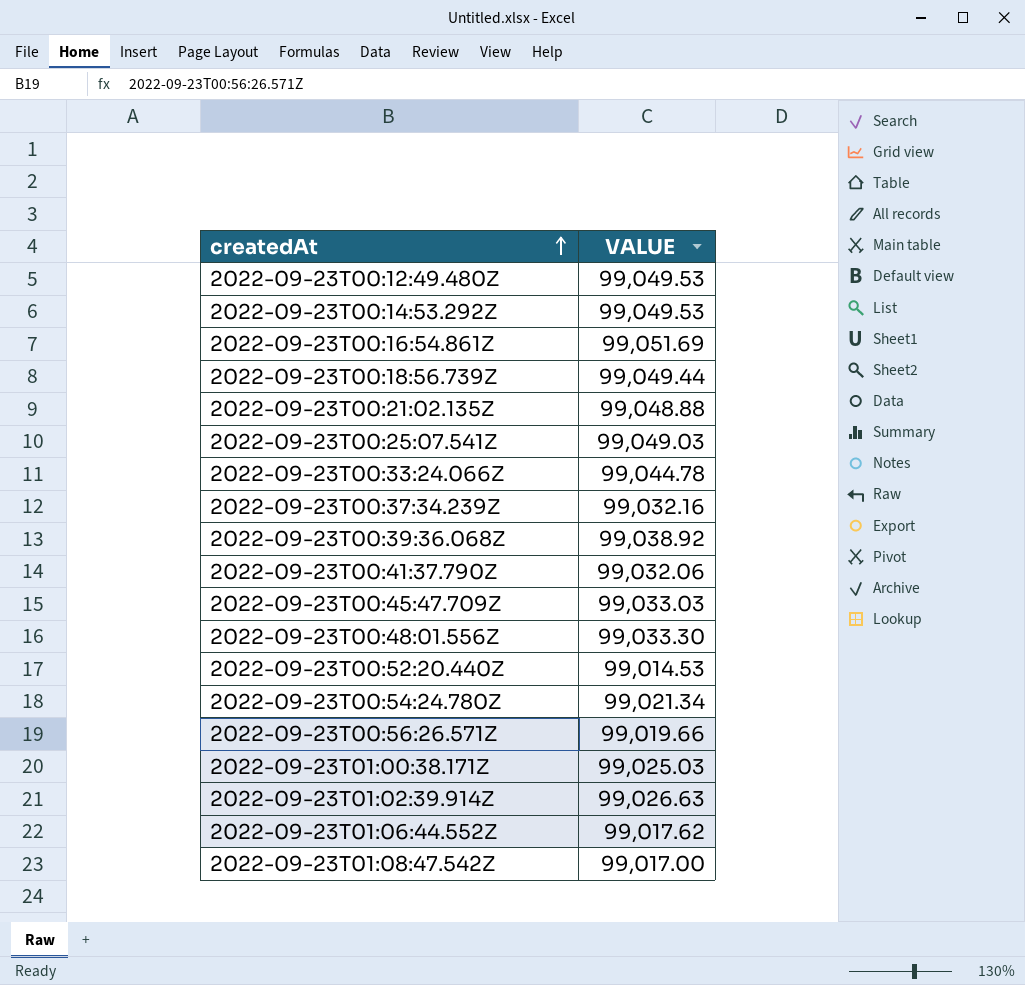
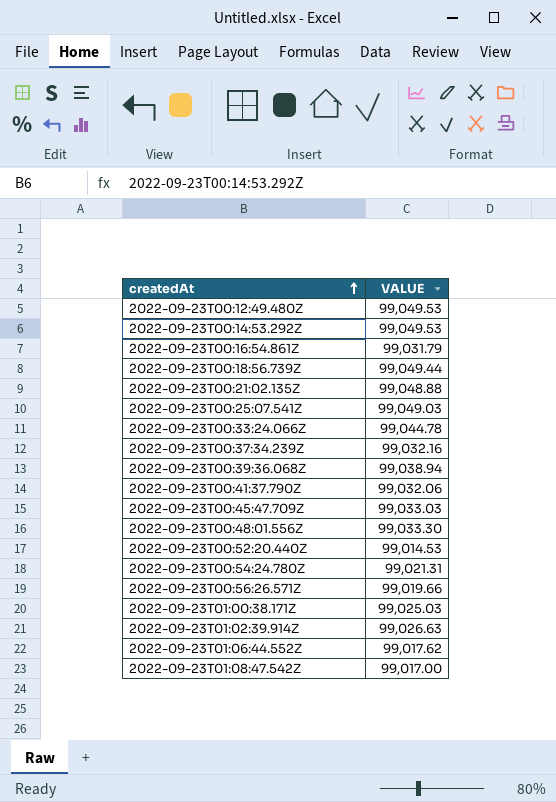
2022-09-23T00:16:54.861Z | VALUE: 99,051.69 -> 99,031.79
2022-09-23T00:39:36.068Z | VALUE: 99,038.92 -> 99,038.94
2022-09-23T00:54:24.780Z | VALUE: 99,021.34 -> 99,021.31

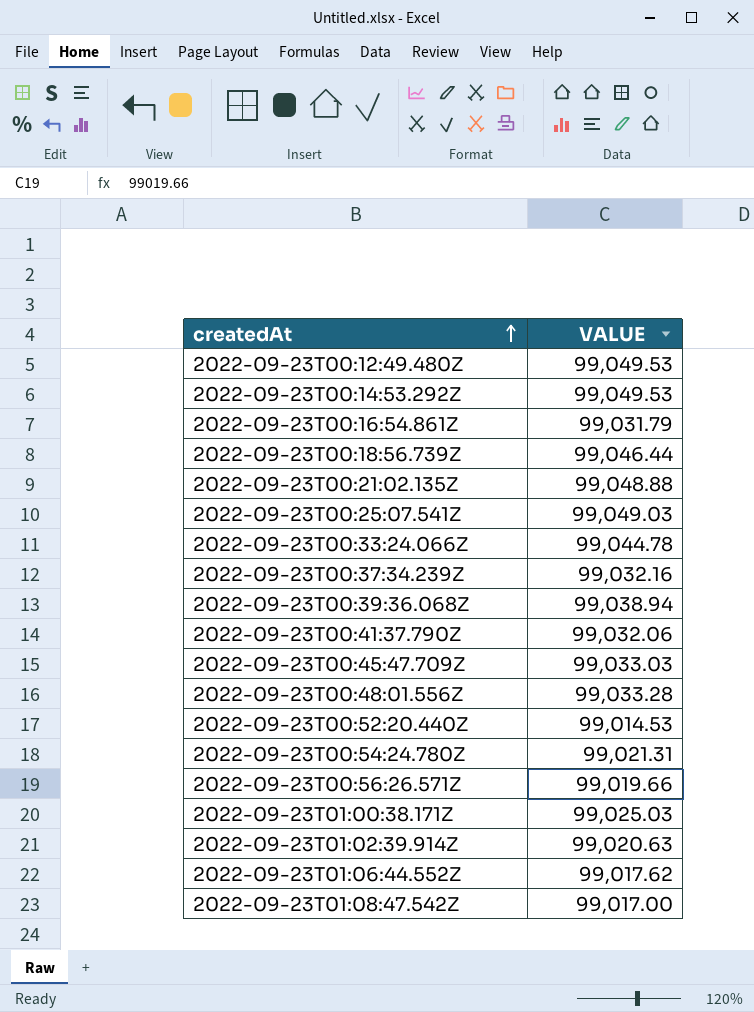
2022-09-23T00:18:56.739Z | VALUE: 99,049.44 -> 99,046.44
2022-09-23T00:48:01.556Z | VALUE: 99,033.30 -> 99,033.28
2022-09-23T01:02:39.914Z | VALUE: 99,026.63 -> 99,020.63

